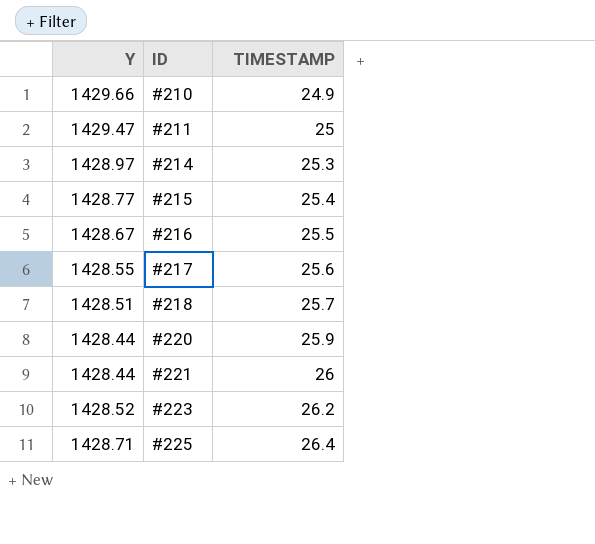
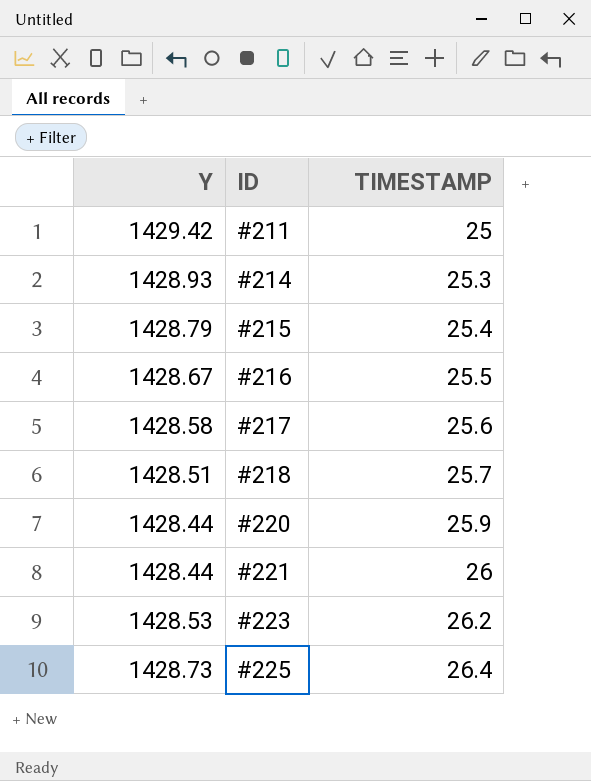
row #210: 1429.66 | 24.9 -> none
#211 | Y: 1429.47 -> 1429.42
#214 | Y: 1428.97 -> 1428.93
#215 | Y: 1428.77 -> 1428.79
#217 | Y: 1428.55 -> 1428.58
#223 | Y: 1428.52 -> 1428.53
#225 | Y: 1428.71 -> 1428.73

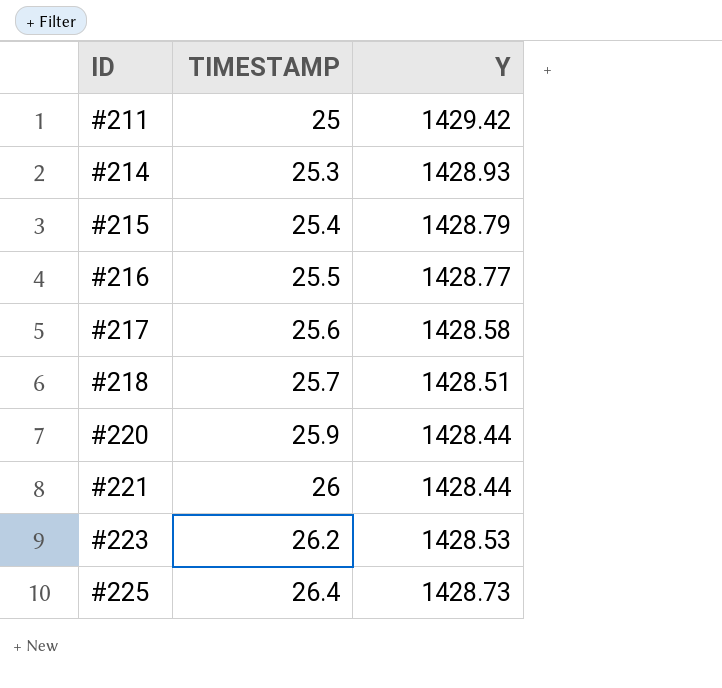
column Y | position: 1 -> 3
#216 | Y: 1428.67 -> 1428.77

